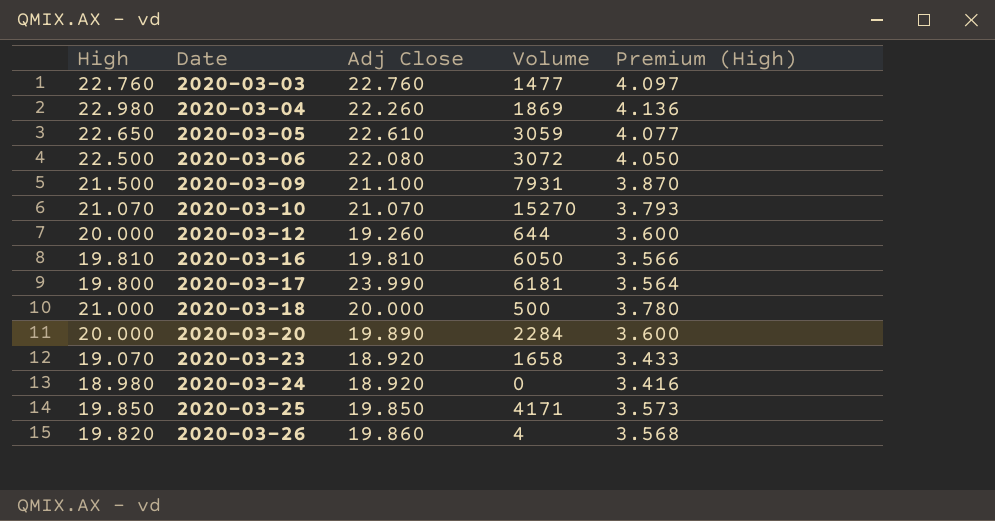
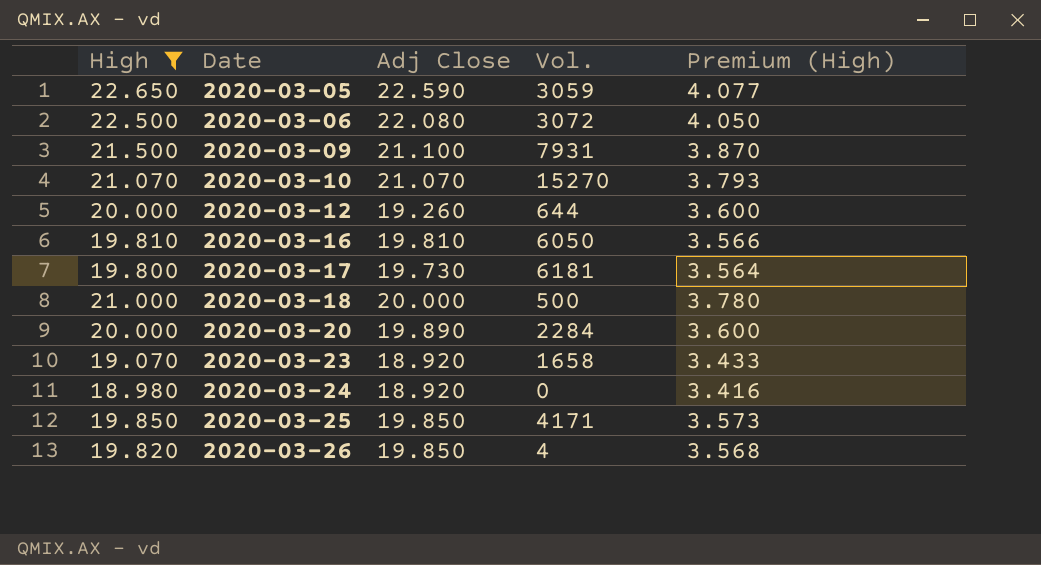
filter: none -> High <= 22.650
column name: Volume -> Vol.
2020-03-05 | Adj Close: 22.610 -> 22.590
2020-03-17 | Adj Close: 23.990 -> 19.730
2020-03-26 | Adj Close: 19.860 -> 19.850

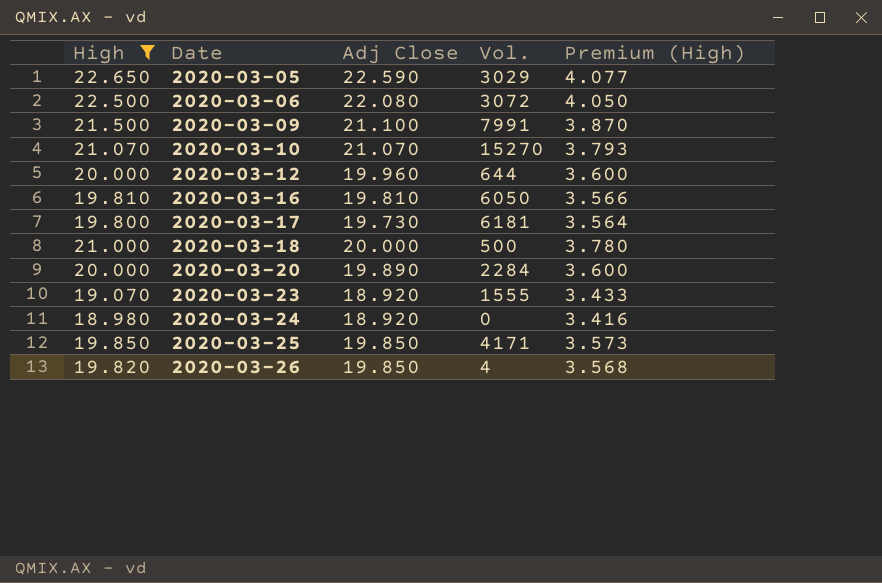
2020-03-05 | Vol.: 3059 -> 3029
2020-03-09 | Vol.: 7931 -> 7991
2020-03-12 | Adj Close: 19.260 -> 19.960
2020-03-23 | Vol.: 1658 -> 1555

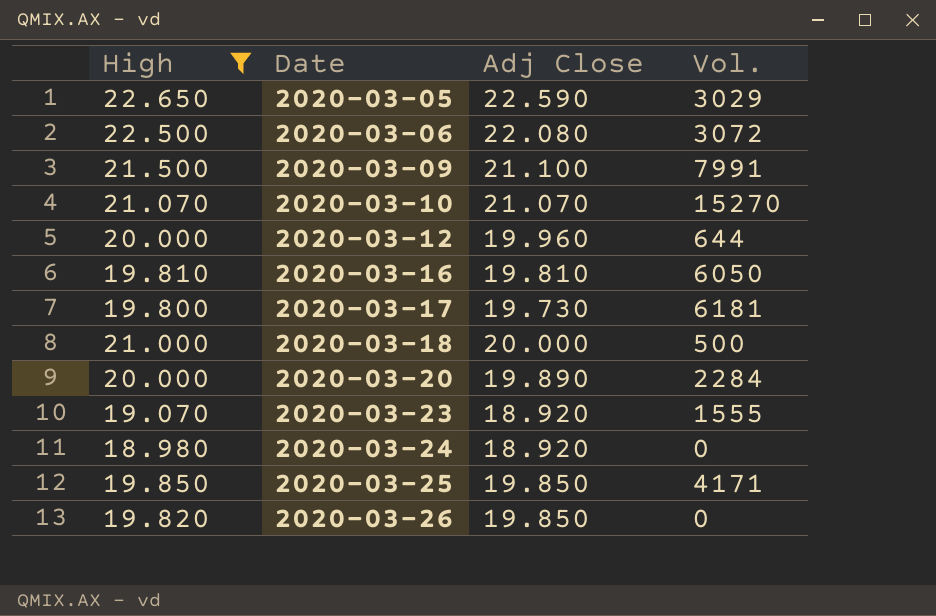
column Premium (High) | formula: [High] * 0.18 -> none
2020-03-26 | Vol.: 4 -> 0

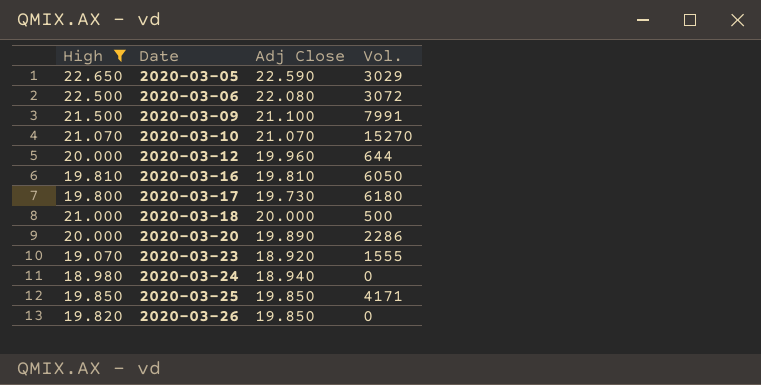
2020-03-17 | Vol.: 6181 -> 6180
2020-03-20 | Vol.: 2284 -> 2286
2020-03-24 | Adj Close: 18.920 -> 18.940

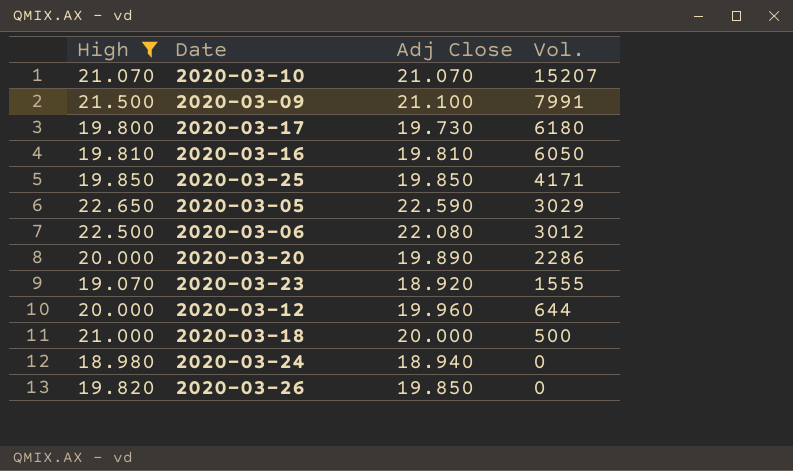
row order: Date ascending -> Vol. descending
2020-03-10 | Vol.: 15270 -> 15207
2020-03-06 | Vol.: 3072 -> 3012

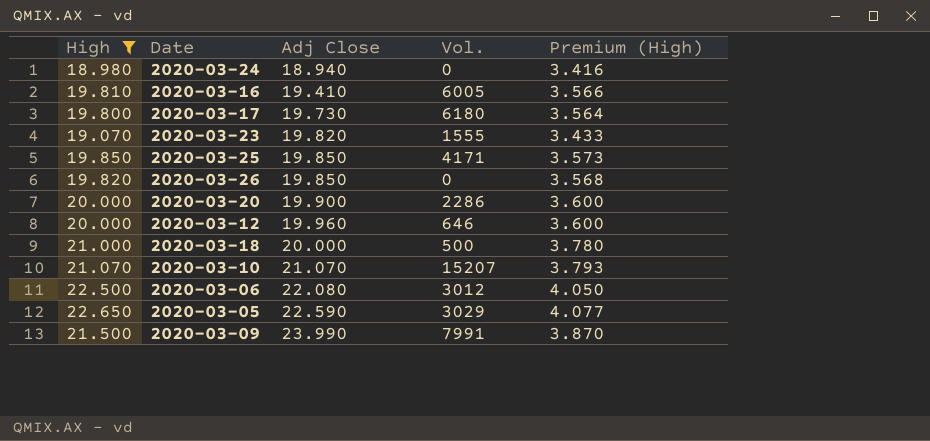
row order: Vol. descending -> Adj Close ascending
column Premium (High) | formula: none -> [High] * 0.18
2020-03-16 | Adj Close: 19.810 -> 19.410
2020-03-16 | Vol.: 6050 -> 6005
2020-03-23 | Adj Close: 18.920 -> 19.820
2020-03-20 | Adj Close: 19.890 -> 19.900
2020-03-12 | Vol.: 644 -> 646
2020-03-09 | Adj Close: 21.100 -> 23.990

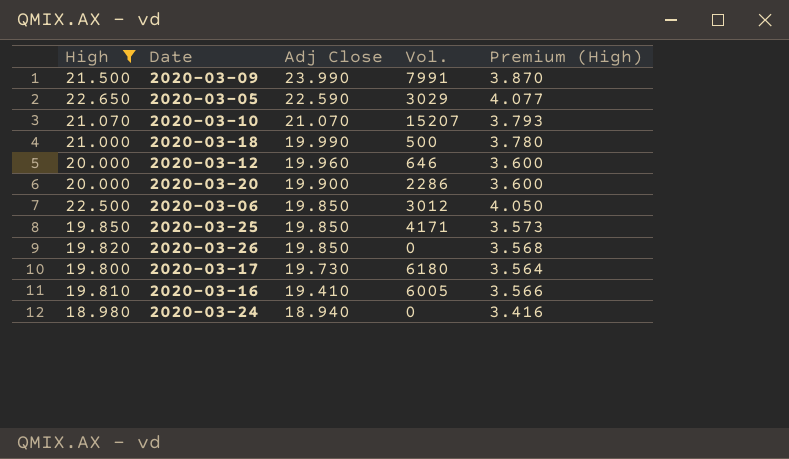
row order: Adj Close ascending -> Adj Close descending
row 2020-03-23: 19.070 | 19.820 | 1555 | 3.433 -> none
2020-03-18 | Adj Close: 20.000 -> 19.990
2020-03-06 | Adj Close: 22.080 -> 19.850

